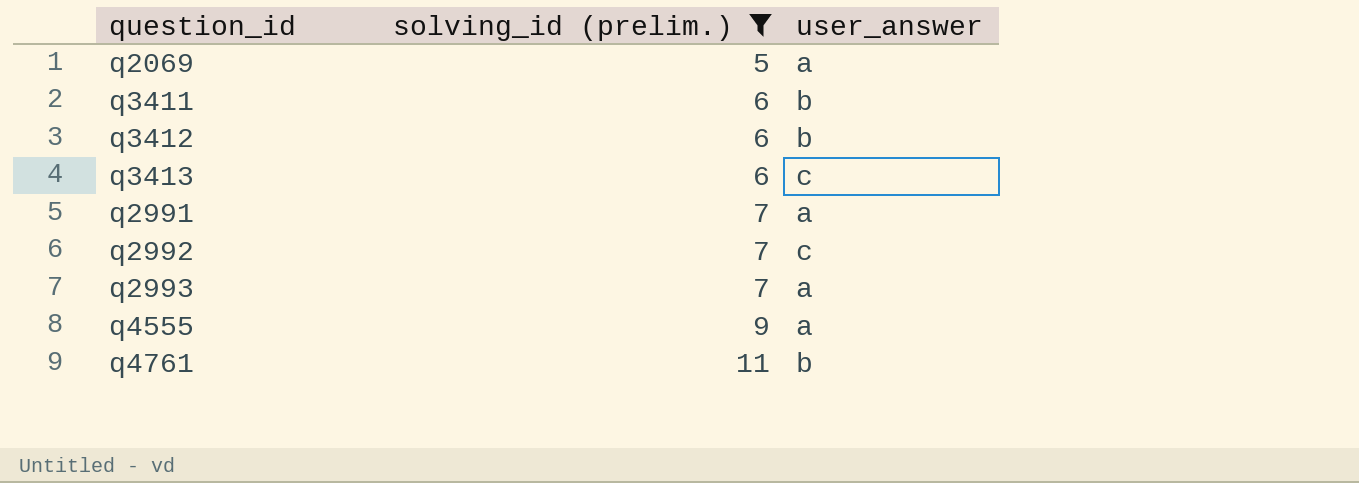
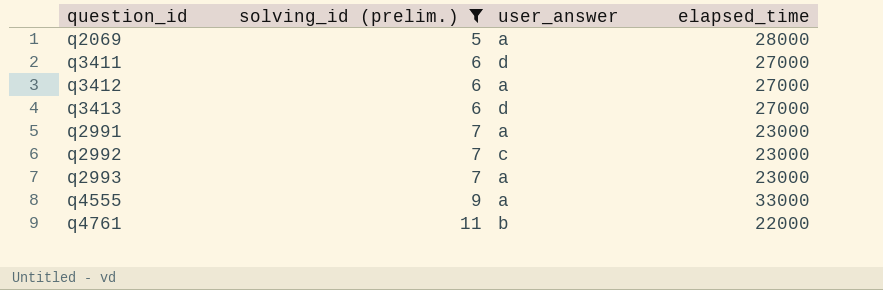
column elapsed_time | position: none -> 4
q3411 | user_answer: b -> d
q3412 | user_answer: b -> a
q3413 | user_answer: c -> d

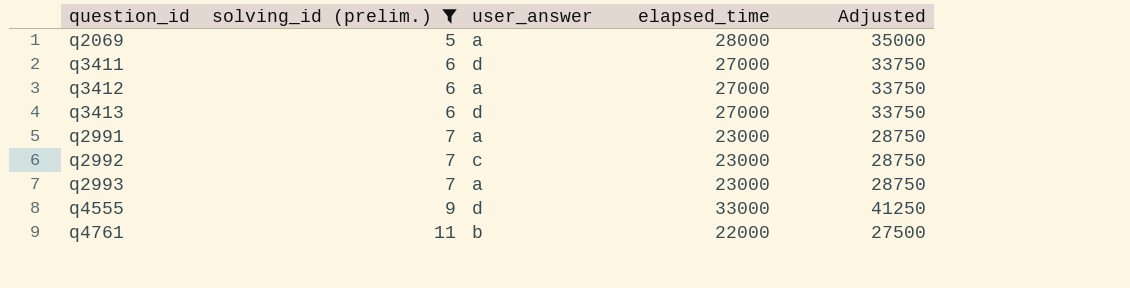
column Adjusted | formula: none -> [elapsed_time] * 1.25
q4555 | user_answer: a -> d

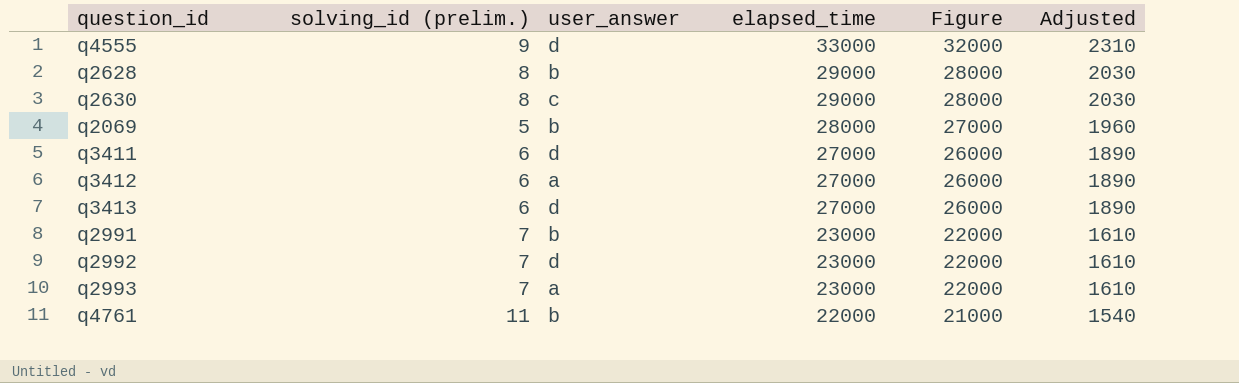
filter: solving_id (prelim.) != 8 -> none
row order: solving_id (prelim.) ascending -> elapsed_time descending
column Figure | formula: none -> [elapsed_time] - 1000
column Adjusted | formula: [elapsed_time] * 1.25 -> [elapsed_time] * 0.07
q2069 | user_answer: a -> b
q2991 | user_answer: a -> b
q2992 | user_answer: c -> d

